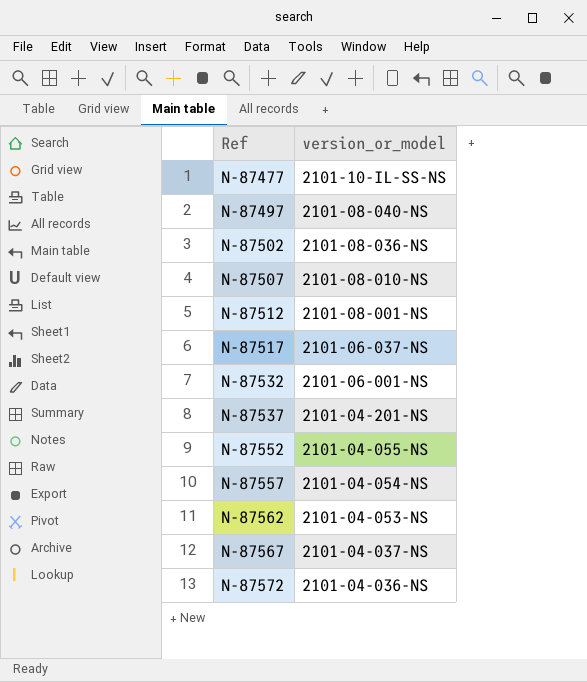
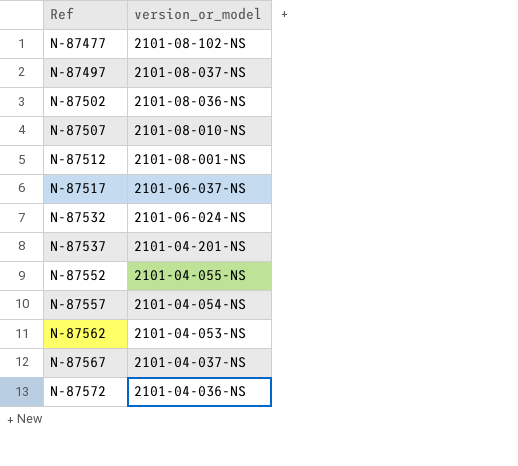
N-87477 | version_or_model: 2101-10-IL-SS-NS -> 2101-08-102-NS
N-87497 | version_or_model: 2101-08-040-NS -> 2101-08-037-NS
N-87532 | version_or_model: 2101-06-001-NS -> 2101-06-024-NS

